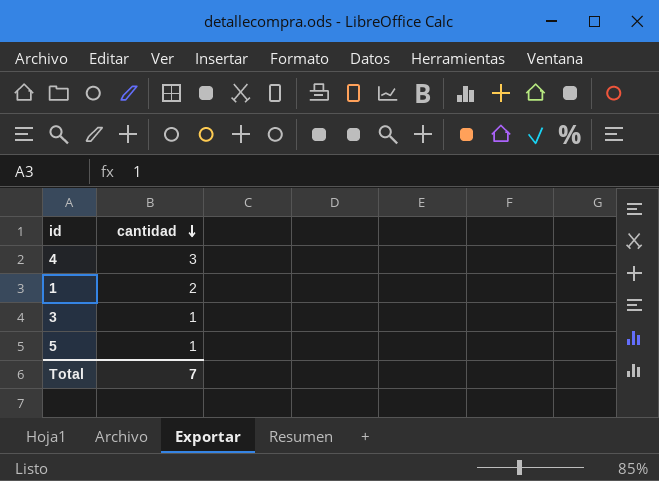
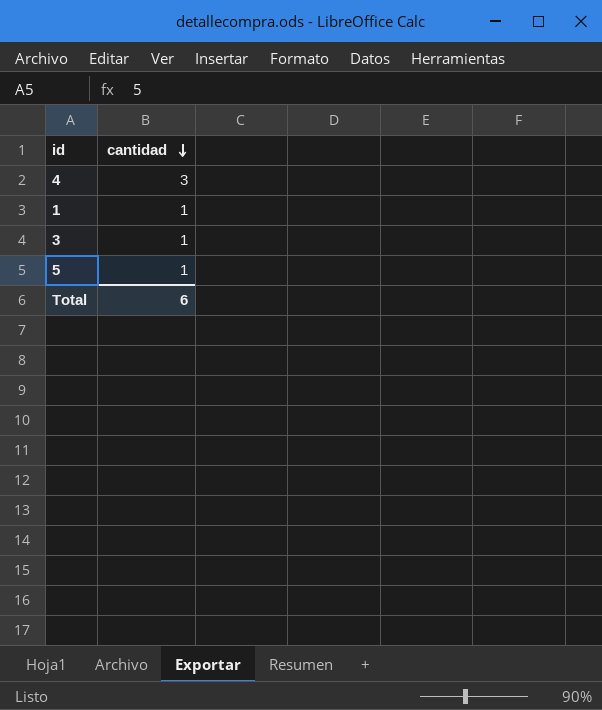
1 | cantidad: 2 -> 1
Total | cantidad: 7 -> 6

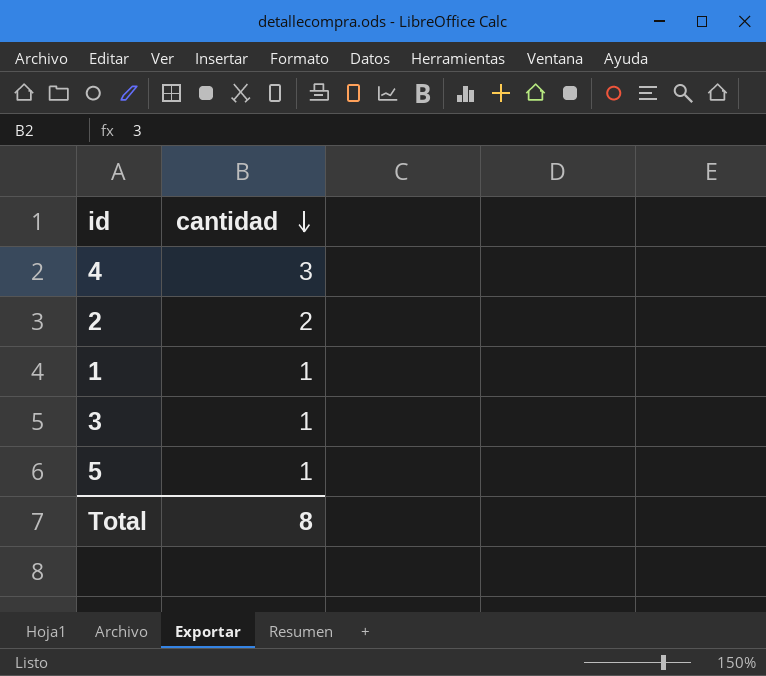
row 2: none -> 2
Total | cantidad: 6 -> 8

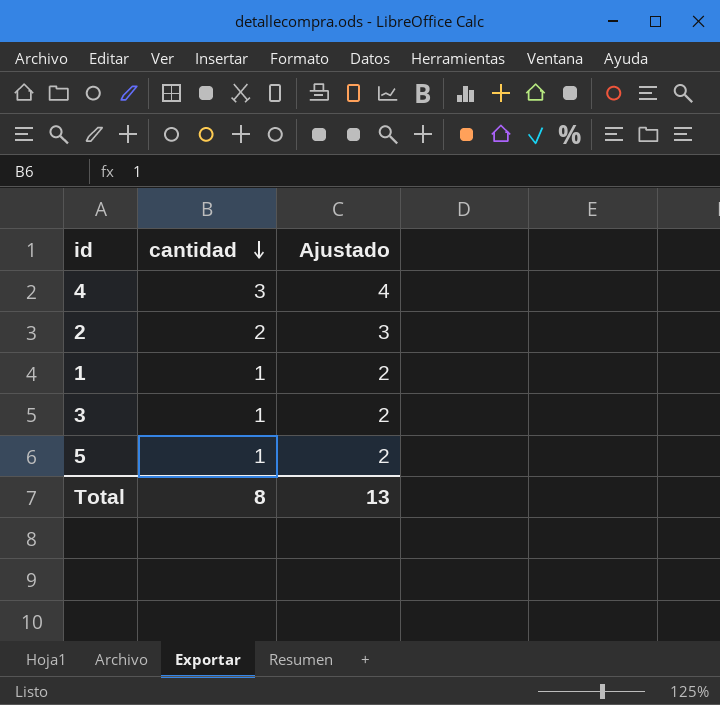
column Ajustado | formula: none -> [cantidad] + 1

